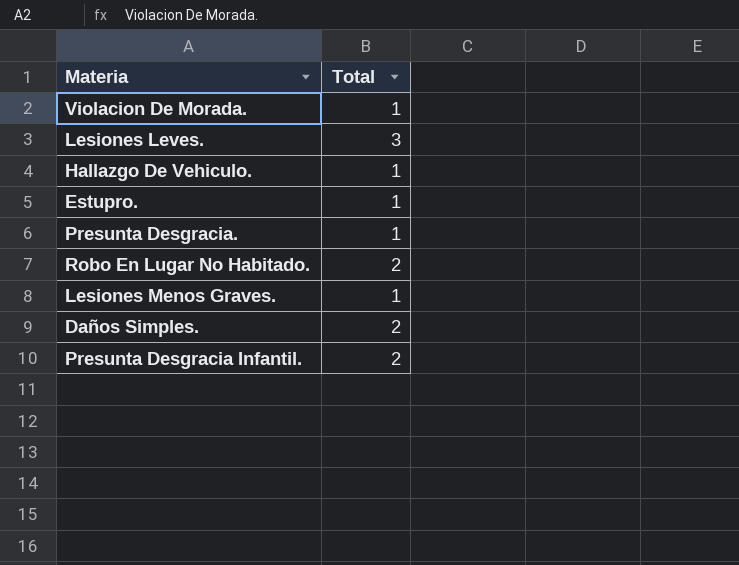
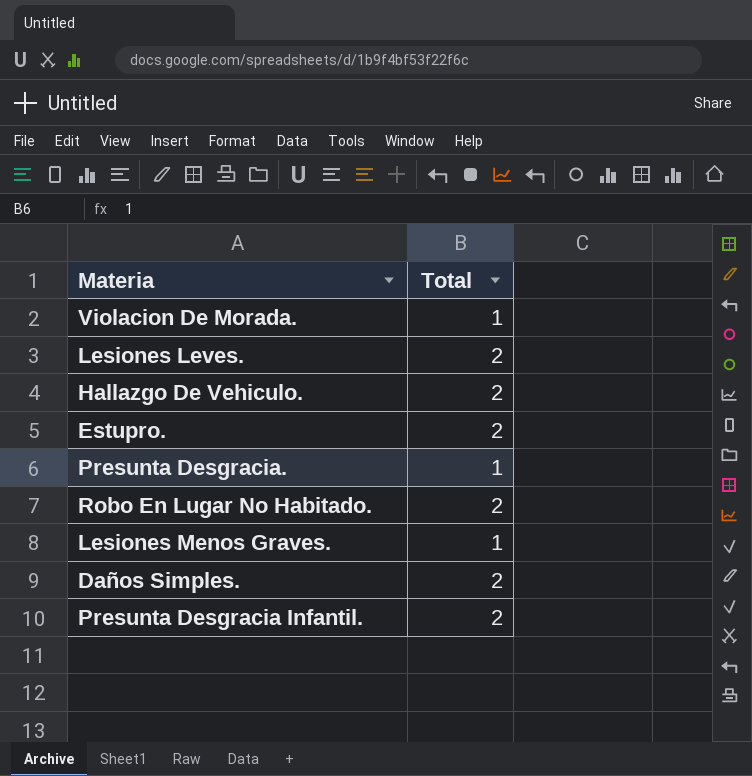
Lesiones Leves. | Total: 3 -> 2
Hallazgo De Vehiculo. | Total: 1 -> 2
Estupro. | Total: 1 -> 2

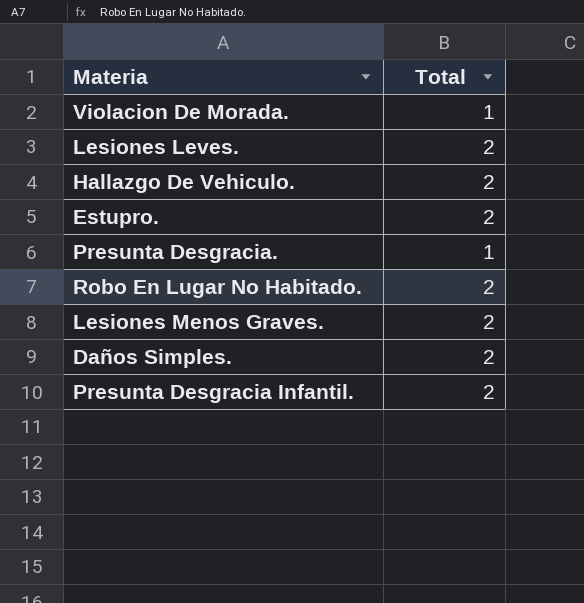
Lesiones Menos Graves. | Total: 1 -> 2

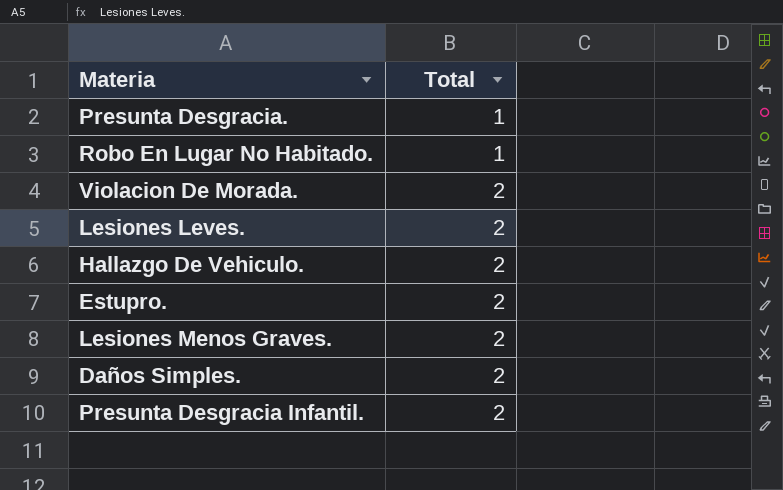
row order: none -> Total ascending
Robo En Lugar No Habitado. | Total: 2 -> 1
Violacion De Morada. | Total: 1 -> 2

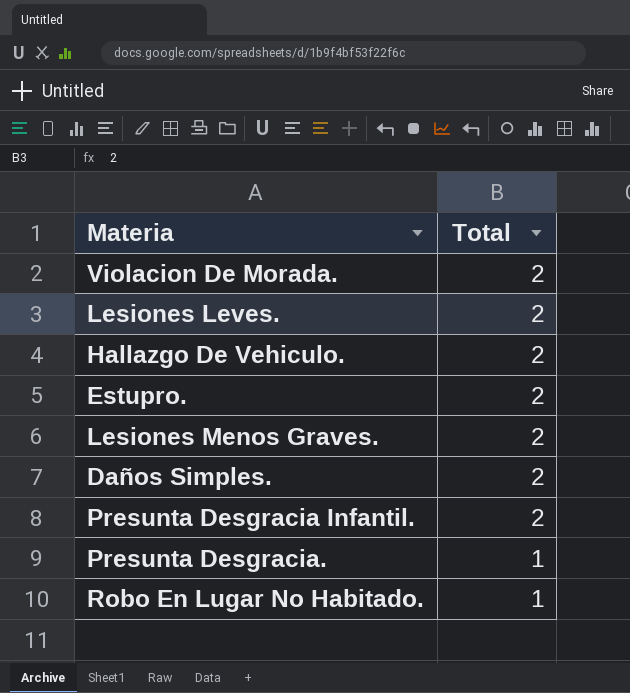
row order: Total ascending -> Total descending

